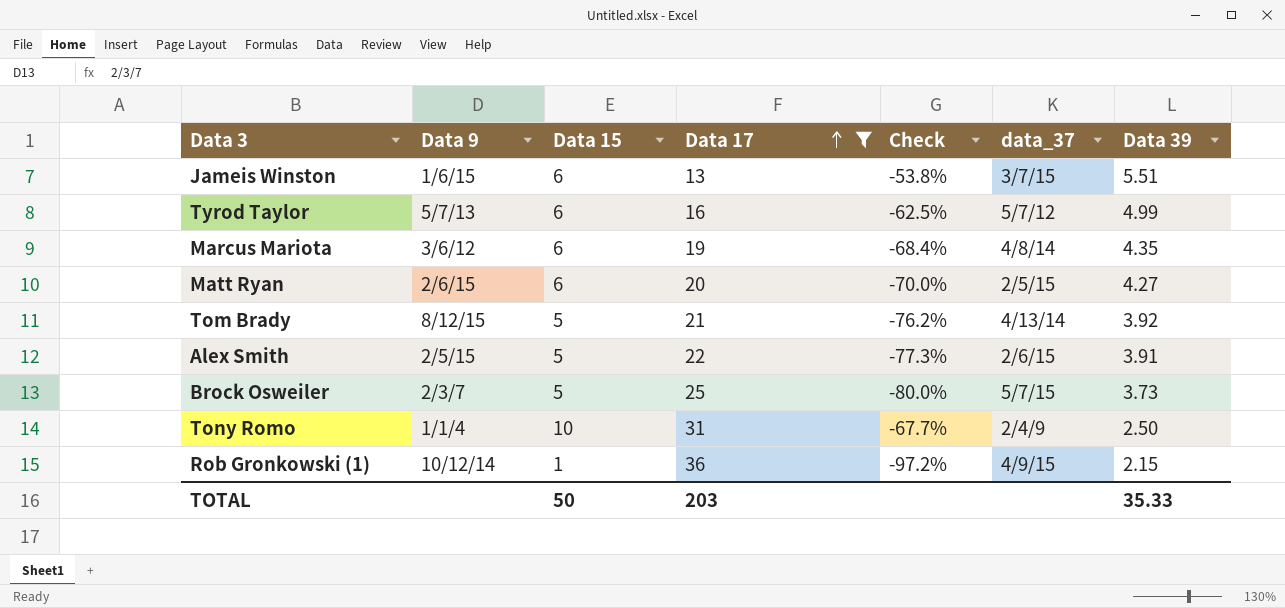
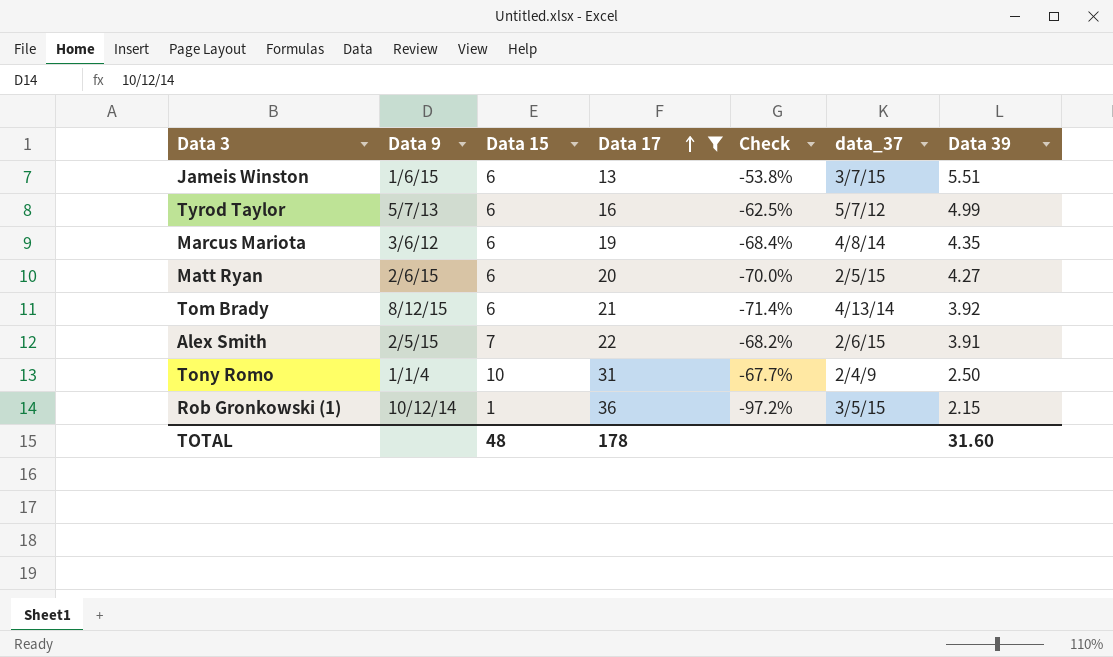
row Brock Osweiler: 2/3/7 | 5 | 25 | -80.0% | 5/7/15 | 3.73 -> none
Tom Brady | Data 15: 5 -> 6
Tom Brady | Check: -76.2% -> -71.4%
Alex Smith | Data 15: 5 -> 7
Alex Smith | Check: -77.3% -> -68.2%
Rob Gronkowski (1) | data_37: 4/9/15 -> 3/5/15
TOTAL | Data 15: 50 -> 48
TOTAL | Data 17: 203 -> 178
TOTAL | Data 39: 35.33 -> 31.60

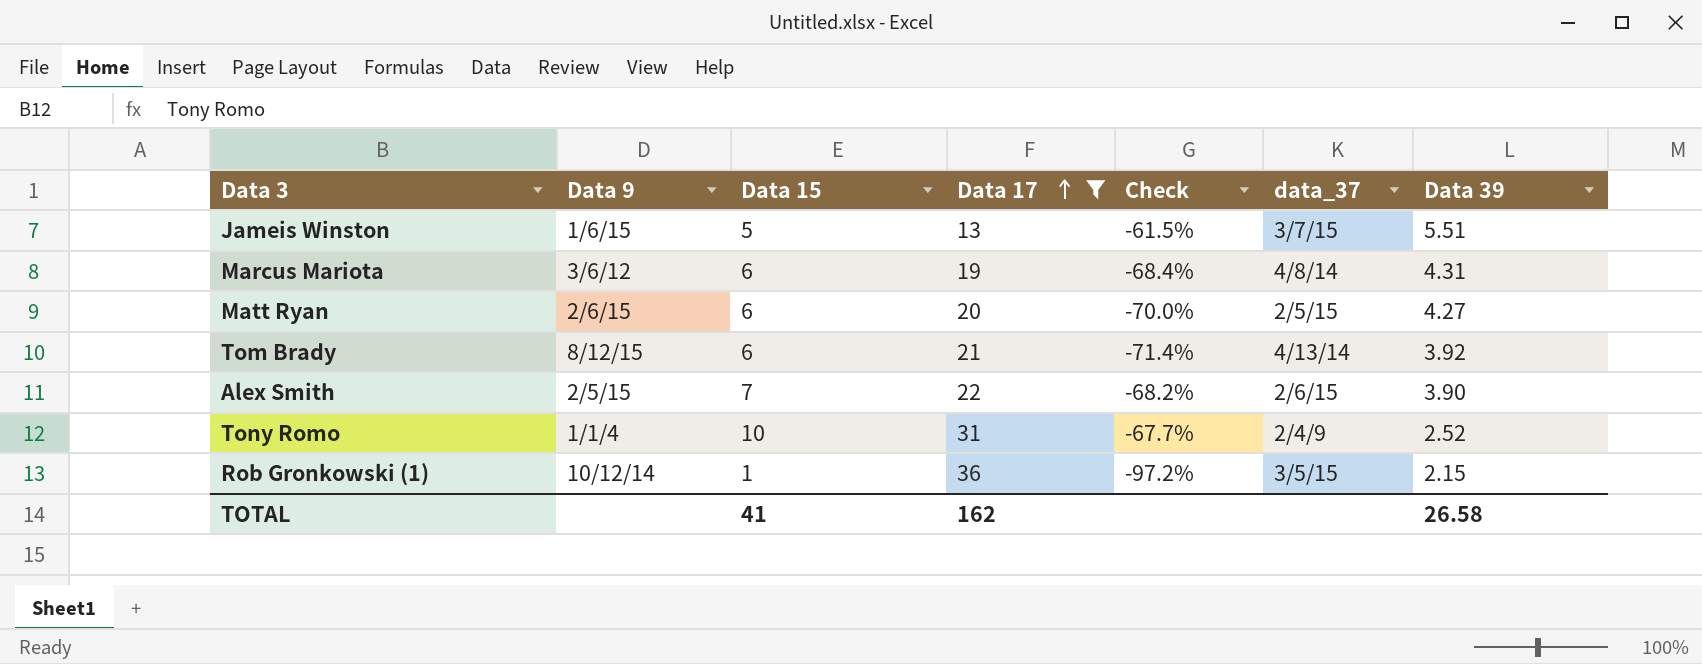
row Tyrod Taylor: 5/7/13 | 6 | 16 | -62.5% | 5/7/12 | 4.99 -> none
Jameis Winston | Data 15: 6 -> 5
Jameis Winston | Check: -53.8% -> -61.5%
Marcus Mariota | Data 39: 4.35 -> 4.31
Alex Smith | Data 39: 3.91 -> 3.90
Tony Romo | Data 39: 2.50 -> 2.52
TOTAL | Data 15: 48 -> 41
TOTAL | Data 17: 178 -> 162
TOTAL | Data 39: 31.60 -> 26.58

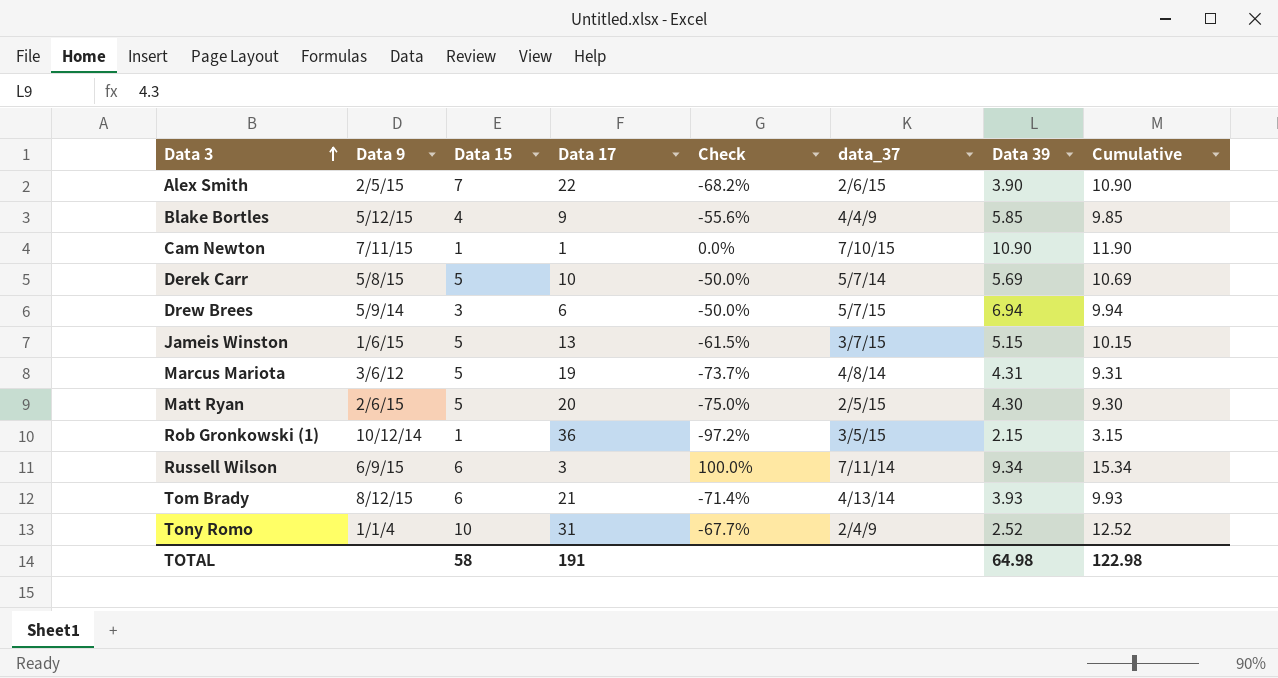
filter: Data 17 >= 13 -> none
row order: Data 17 ascending -> Data 3 ascending
column Cumulative | formula: none -> [Data 15] + [Data 39]
Jameis Winston | Data 39: 5.51 -> 5.15
Marcus Mariota | Data 15: 6 -> 5
Marcus Mariota | Check: -68.4% -> -73.7%
Matt Ryan | Data 15: 6 -> 5
Matt Ryan | Check: -70.0% -> -75.0%
Matt Ryan | Data 39: 4.27 -> 4.30
Tom Brady | Data 39: 3.92 -> 3.93
TOTAL | Data 15: 41 -> 58
TOTAL | Data 17: 162 -> 191
TOTAL | Data 39: 26.58 -> 64.98

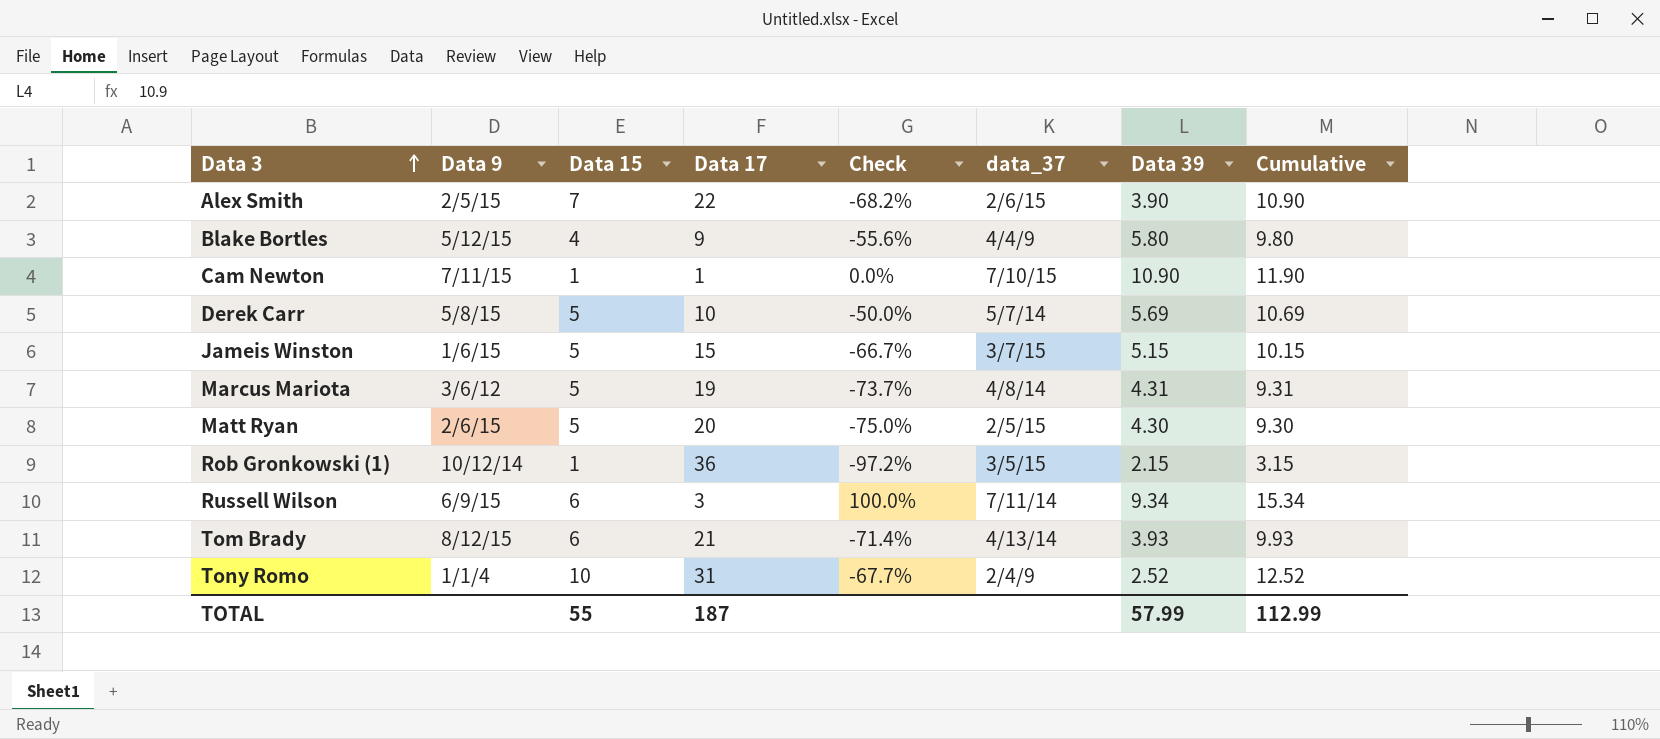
row Drew Brees: 5/9/14 | 3 | 6 | -50.0% | 5/7/15 | 6.94 | 9.94 -> none
Blake Bortles | Data 39: 5.85 -> 5.80
Blake Bortles | Cumulative: 9.85 -> 9.80
Jameis Winston | Data 17: 13 -> 15
Jameis Winston | Check: -61.5% -> -66.7%
TOTAL | Data 15: 58 -> 55
TOTAL | Data 17: 191 -> 187
TOTAL | Data 39: 64.98 -> 57.99
TOTAL | Cumulative: 122.98 -> 112.99

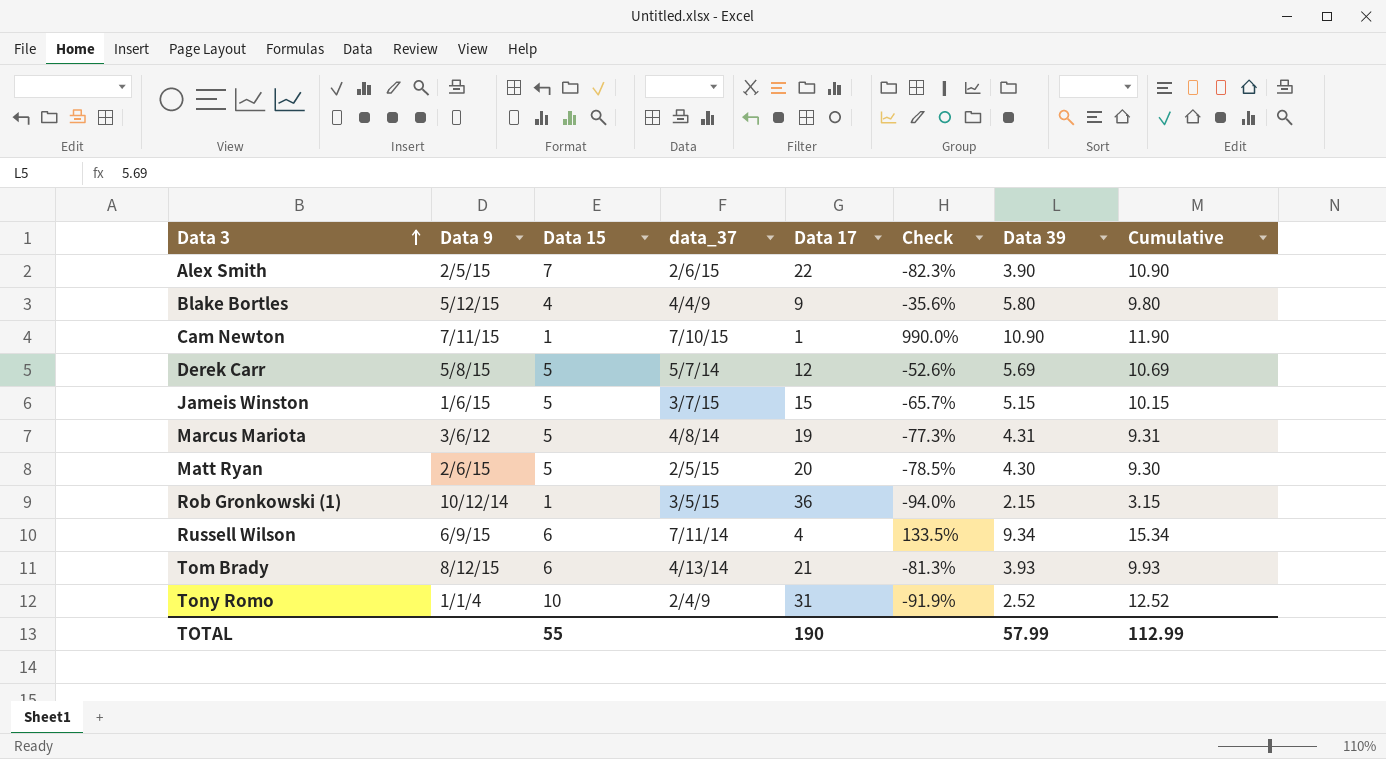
column data_37 | position: 6 -> 4
column Check | formula: ([Data 15] - [Data 17]) / [Data 17] -> ([Data 39] - [Data 17]) / [Data 17]
Derek Carr | Data 17: 10 -> 12
Russell Wilson | Data 17: 3 -> 4
TOTAL | Data 17: 187 -> 190

